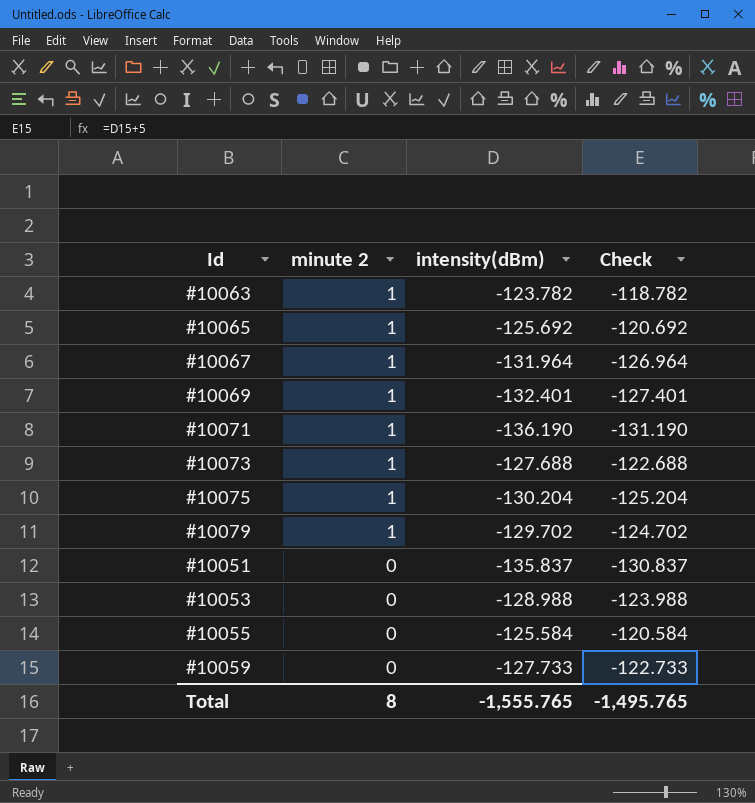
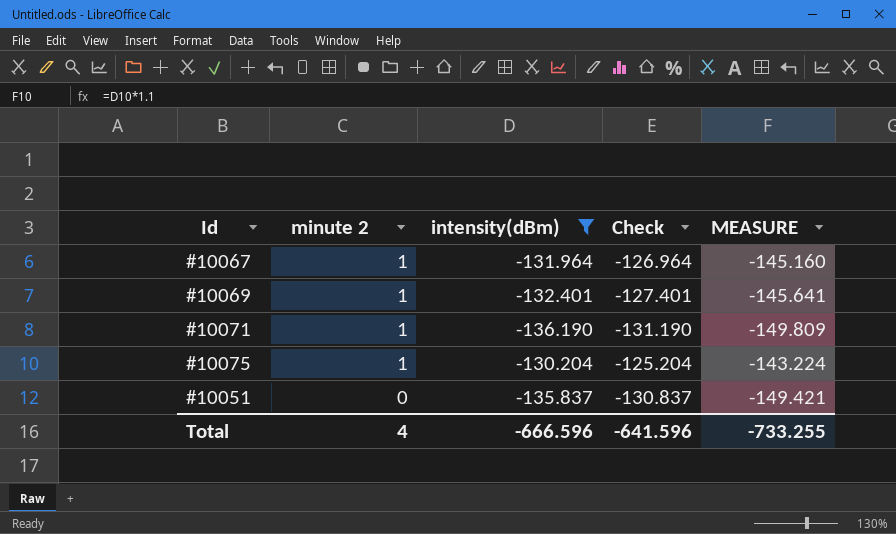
filter: none -> intensity(dBm) <= -130.204
column MEASURE | formula: none -> [intensity(dBm)] * 1.1
Total | minute 2: 8 -> 4
Total | intensity(dBm): -1,555.765 -> -666.596
Total | Check: -1,495.765 -> -641.596

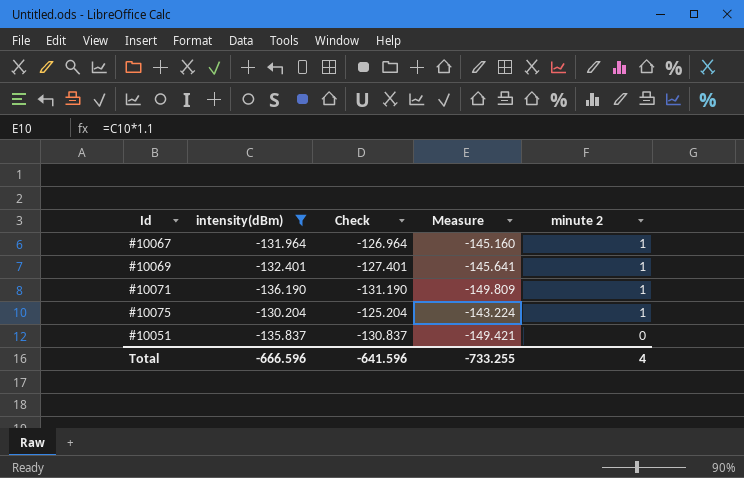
column name: MEASURE -> Measure
column minute 2 | position: 2 -> 5

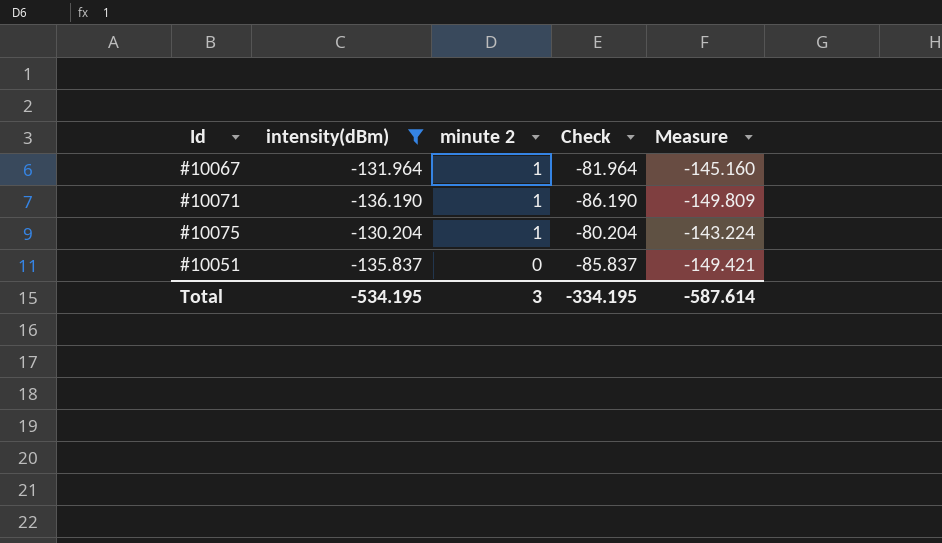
column minute 2 | position: 5 -> 3
column Check | formula: [intensity(dBm)] + 5 -> [intensity(dBm)] + 50
row #10069: -132.401 | -127.401 | -145.641 | 1 -> none
Total | intensity(dBm): -666.596 -> -534.195
Total | minute 2: 4 -> 3
Total | Check: -641.596 -> -334.195
Total | Measure: -733.255 -> -587.614

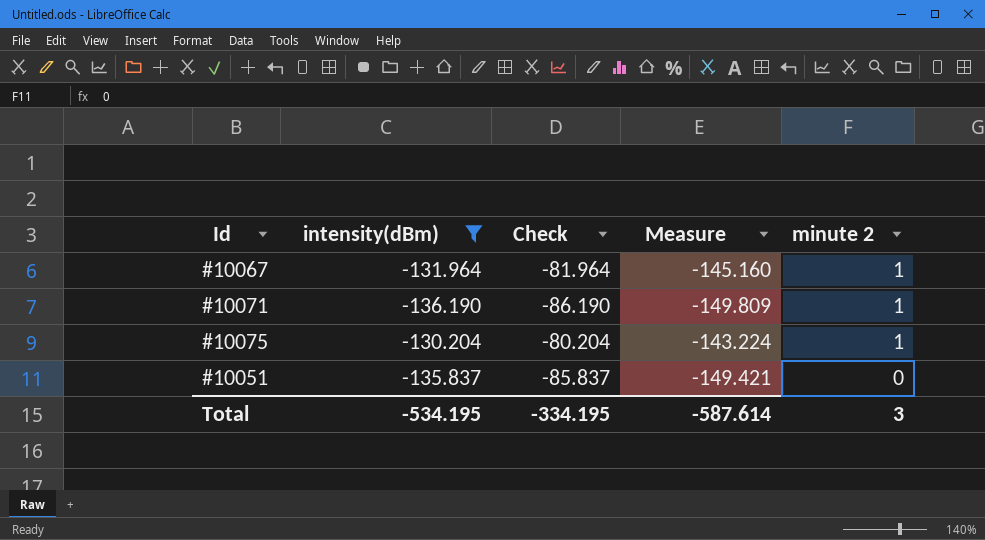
column minute 2 | position: 3 -> 5

